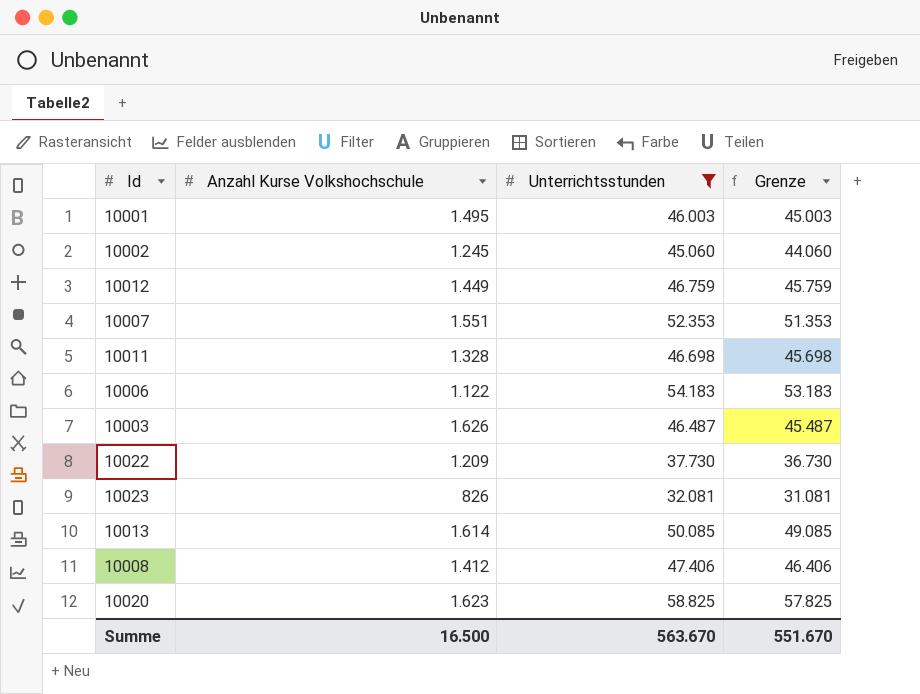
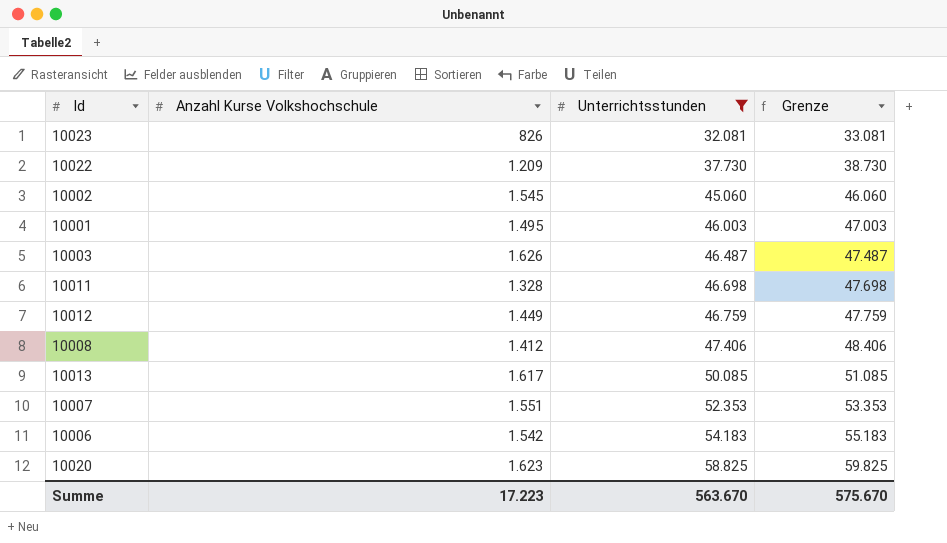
row order: none -> Unterrichtsstunden ascending
column Grenze | formula: [Unterrichtsstunden] - 1000 -> [Unterrichtsstunden] + 1000
10002 | Anzahl Kurse Volkshochschule: 1.245 -> 1.545
10013 | Anzahl Kurse Volkshochschule: 1.614 -> 1.617
10006 | Anzahl Kurse Volkshochschule: 1.122 -> 1.542
Summe | Anzahl Kurse Volkshochschule: 16.500 -> 17.223
Summe | Grenze: 551.670 -> 575.670

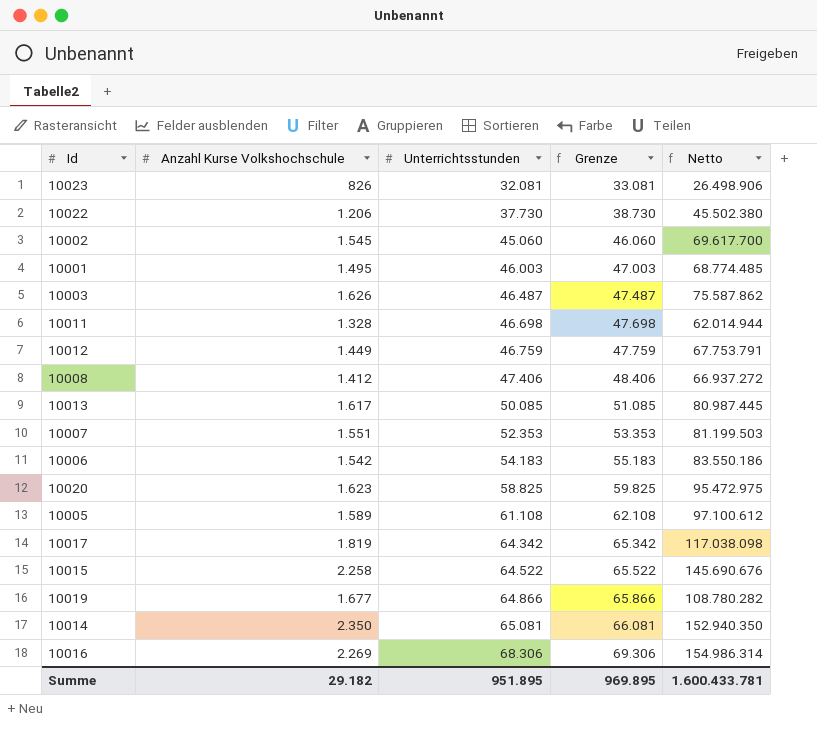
filter: Unterrichtsstunden <= 58.825 -> none
column Netto | formula: none -> [Anzahl Kurse Volkshochschule] * [Unterrichtsstunden]
10022 | Anzahl Kurse Volkshochschule: 1.209 -> 1.206
Summe | Anzahl Kurse Volkshochschule: 17.223 -> 29.182
Summe | Unterrichtsstunden: 563.670 -> 951.895
Summe | Grenze: 575.670 -> 969.895

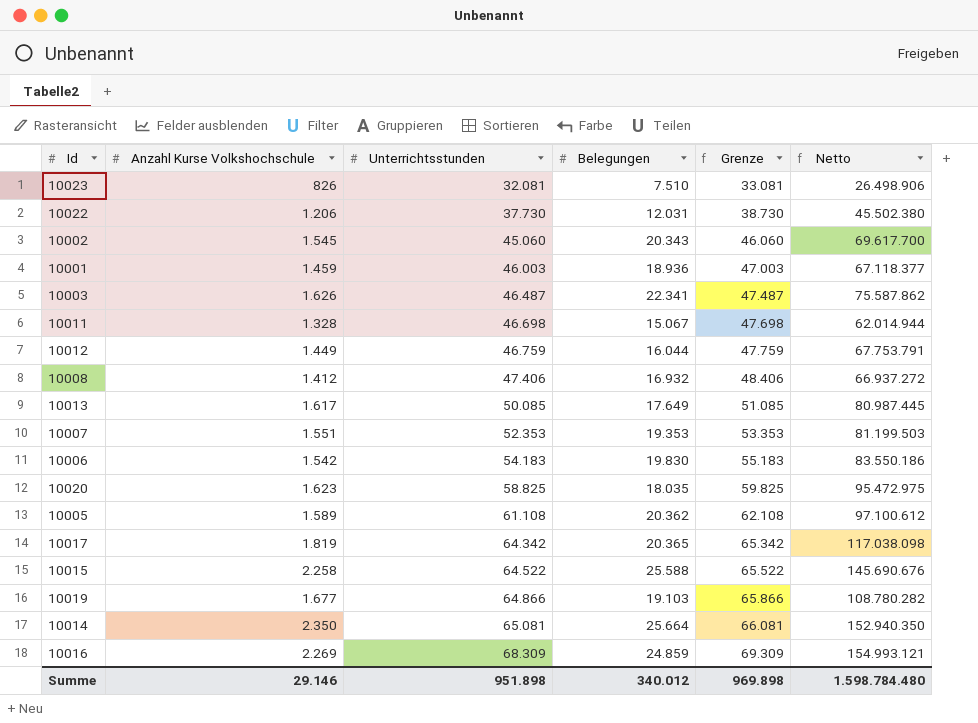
column Belegungen | position: none -> 4
10001 | Anzahl Kurse Volkshochschule: 1.495 -> 1.459
10001 | Netto: 68.774.485 -> 67.118.377
10016 | Unterrichtsstunden: 68.306 -> 68.309
10016 | Grenze: 69.306 -> 69.309
10016 | Netto: 154.986.314 -> 154.993.121
Summe | Anzahl Kurse Volkshochschule: 29.182 -> 29.146
Summe | Unterrichtsstunden: 951.895 -> 951.898
Summe | Grenze: 969.895 -> 969.898
Summe | Netto: 1.600.433.781 -> 1.598.784.480

